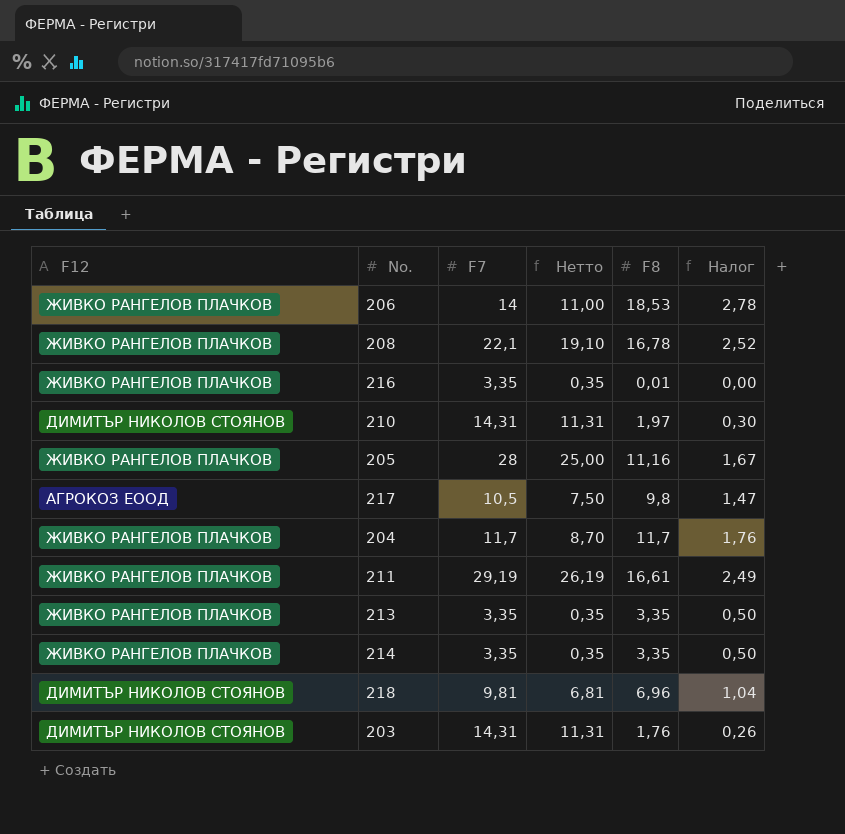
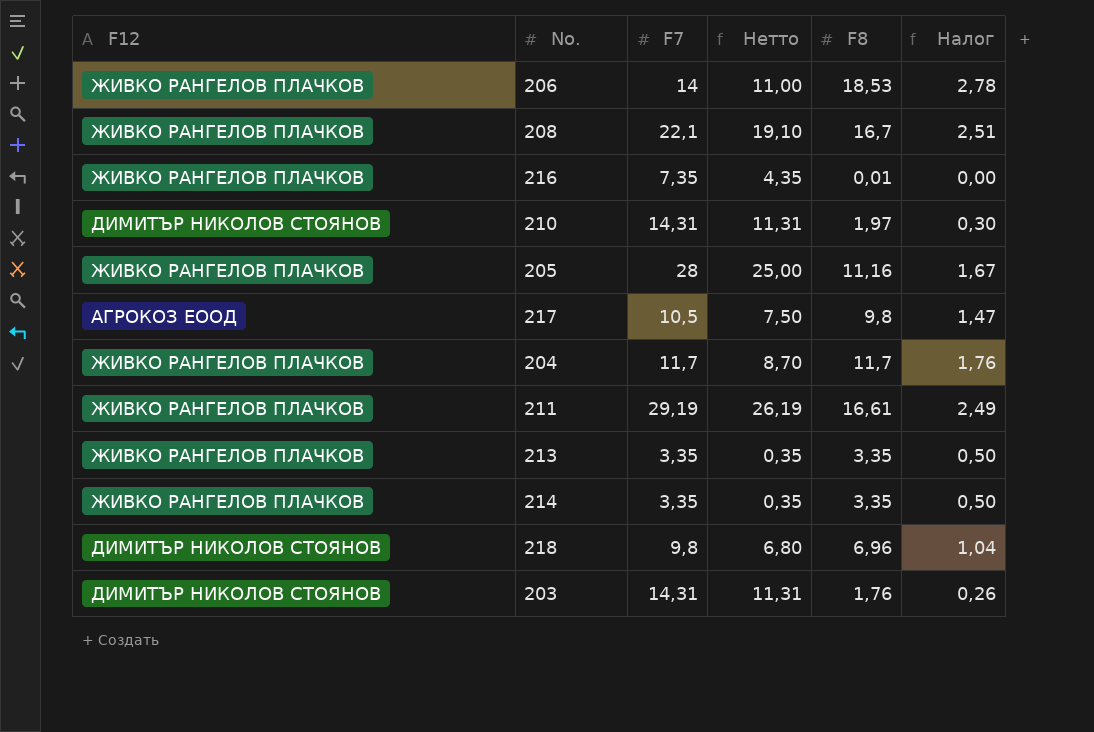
208 | F8: 16,78 -> 16,7
208 | Налог: 2,52 -> 2,51
216 | F7: 3,35 -> 7,35
216 | Нетто: 0,35 -> 4,35
218 | F7: 9,81 -> 9,8
218 | Нетто: 6,81 -> 6,80

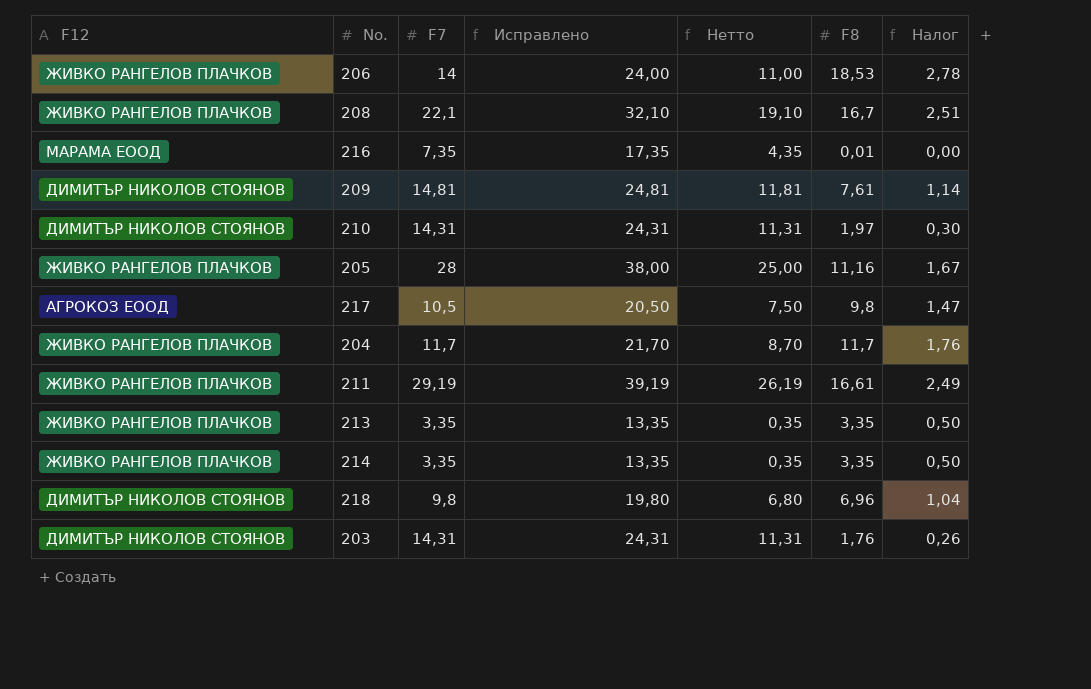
column Исправлено | formula: none -> [F7] + 10
216 | F12: ЖИВКО РАНГЕЛОВ ПЛАЧКОВ -> МАРАМА ЕООД
row 209: none -> ДИМИТЪР НИКОЛОВ СТОЯНОВ | 14,81 | 24,81 | 11,81 | 7,61 | 1,14

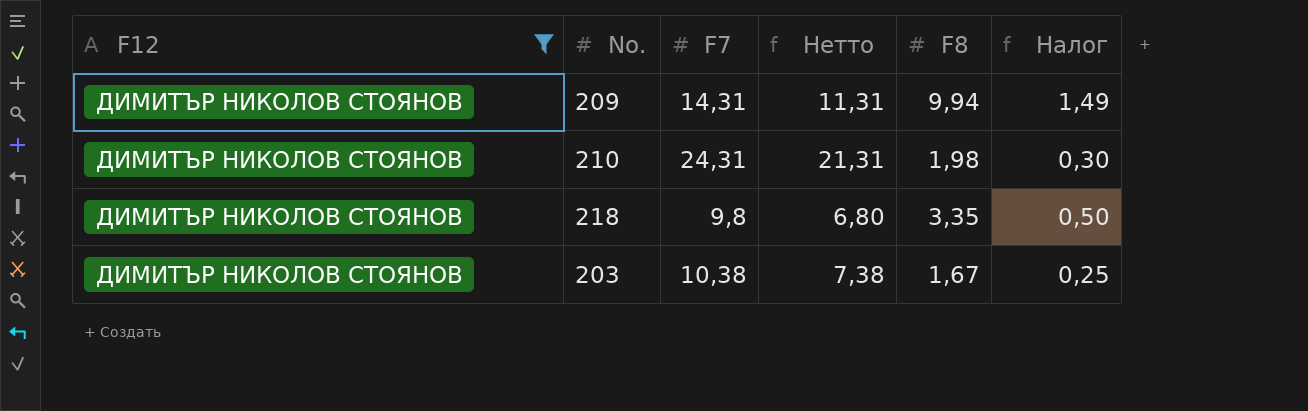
filter: none -> F12 = ДИМИТЪР НИКОЛОВ СТОЯНОВ
column Исправлено | formula: [F7] + 10 -> none
209 | F7: 14,81 -> 14,31
209 | Нетто: 11,81 -> 11,31
209 | F8: 7,61 -> 9,94
209 | Налог: 1,14 -> 1,49
210 | F7: 14,31 -> 24,31
210 | Нетто: 11,31 -> 21,31
210 | F8: 1,97 -> 1,98
218 | F8: 6,96 -> 3,35
218 | Налог: 1,04 -> 0,50
203 | F7: 14,31 -> 10,38
203 | Нетто: 11,31 -> 7,38
203 | F8: 1,76 -> 1,67
203 | Налог: 0,26 -> 0,25

